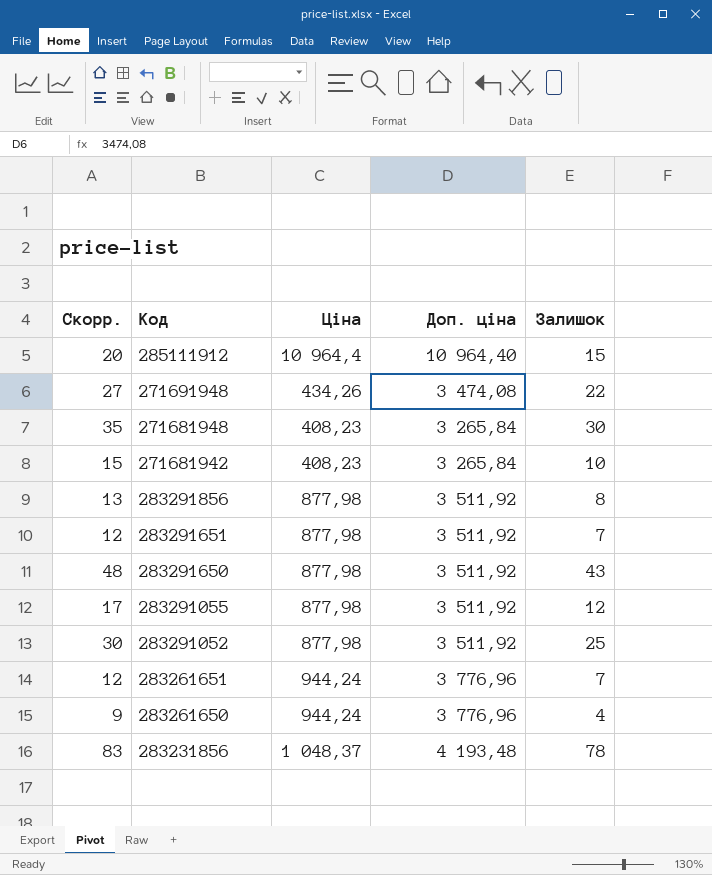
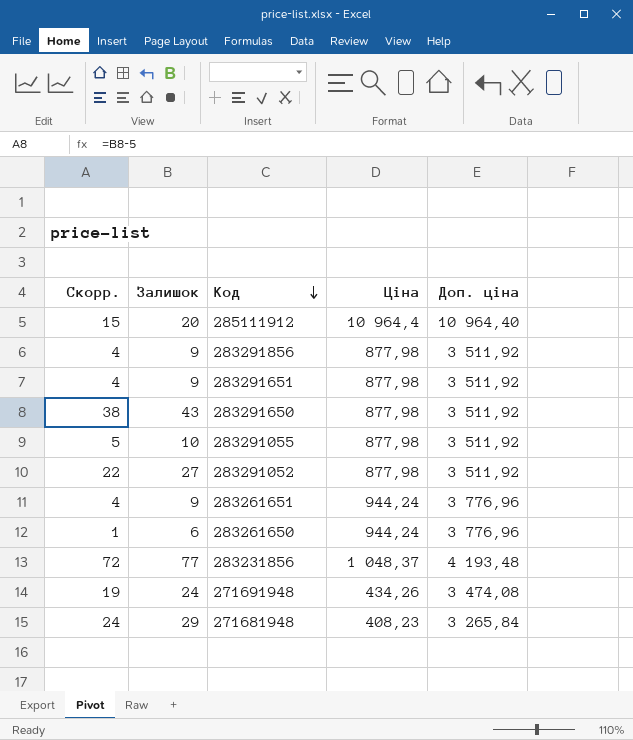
row order: none -> Код descending
column Скорр. | formula: [Залишок] + 5 -> [Залишок] - 5
column Залишок | position: 5 -> 2
row 271681942: 15 | 408,23 | 3 265,84 | 10 -> none
285111912 | Залишок: 15 -> 20
283291856 | Залишок: 8 -> 9
283291651 | Залишок: 7 -> 9
283291055 | Залишок: 12 -> 10
283291052 | Залишок: 25 -> 27
283261651 | Залишок: 7 -> 9
283261650 | Залишок: 4 -> 6
283231856 | Залишок: 78 -> 77
271691948 | Залишок: 22 -> 24
271681948 | Залишок: 30 -> 29

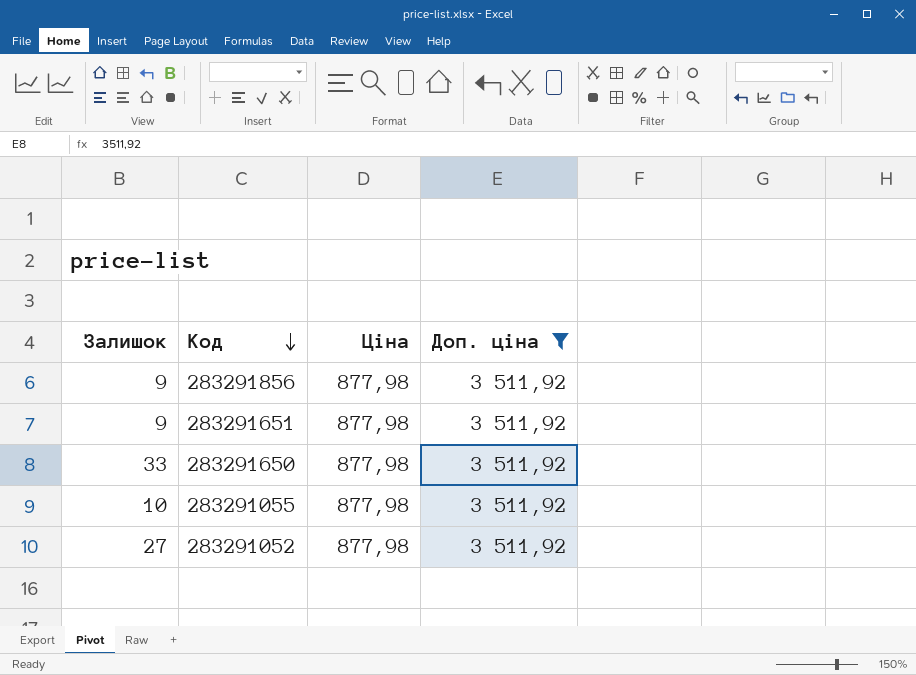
filter: none -> Доп. ціна = 3 511,92
column Скорр. | formula: [Залишок] - 5 -> none
283291650 | Залишок: 43 -> 33

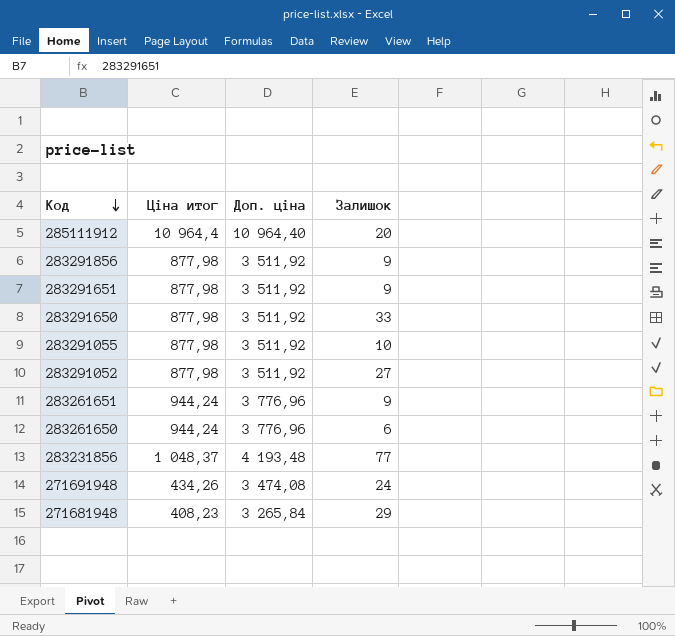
filter: Доп. ціна = 3 511,92 -> none
column name: Ціна -> Ціна итог
column Залишок | position: 1 -> 4

